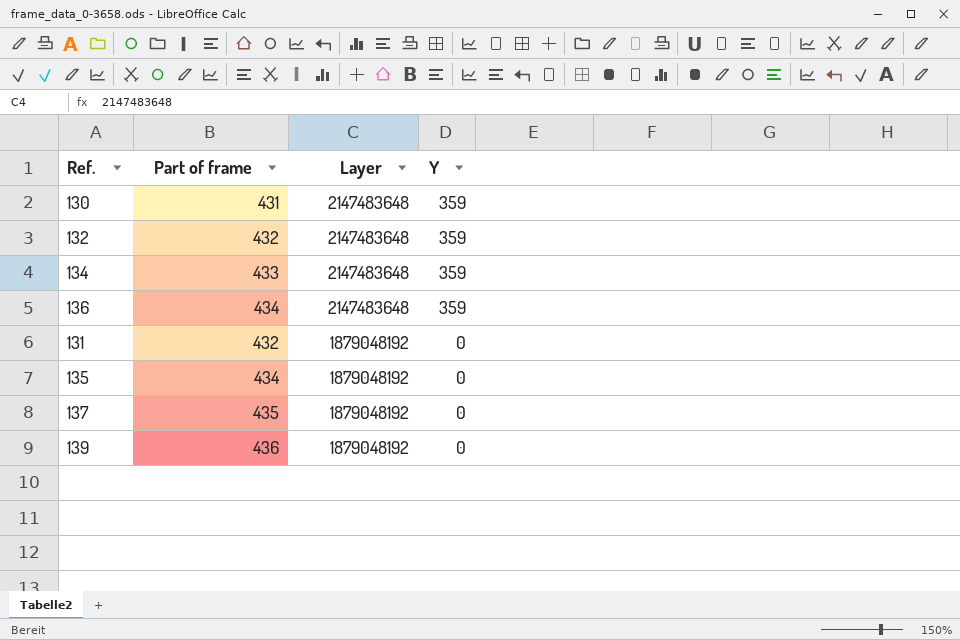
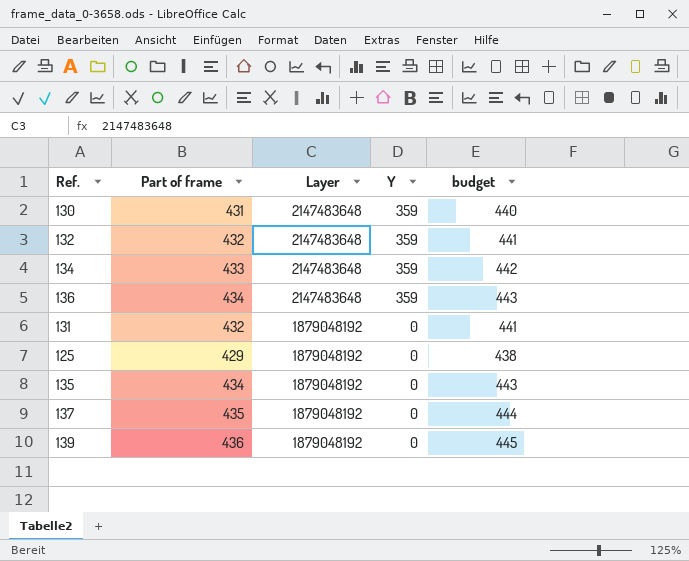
column budget | formula: none -> [Part of frame] * 1.02
row 125: none -> 429 | 1879048192 | 0 | 438

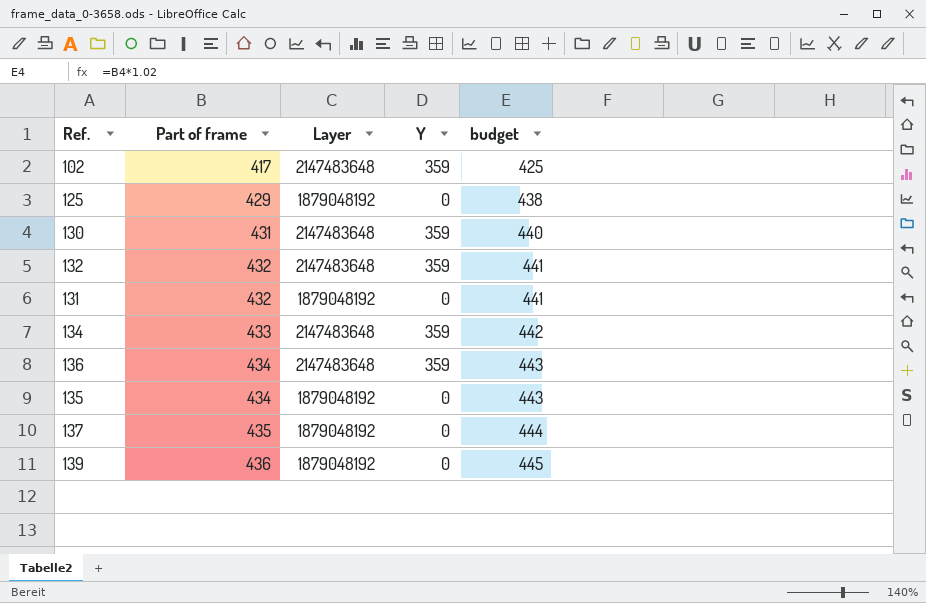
row order: Layer descending -> Part of frame ascending
row 102: none -> 417 | 2147483648 | 359 | 425

